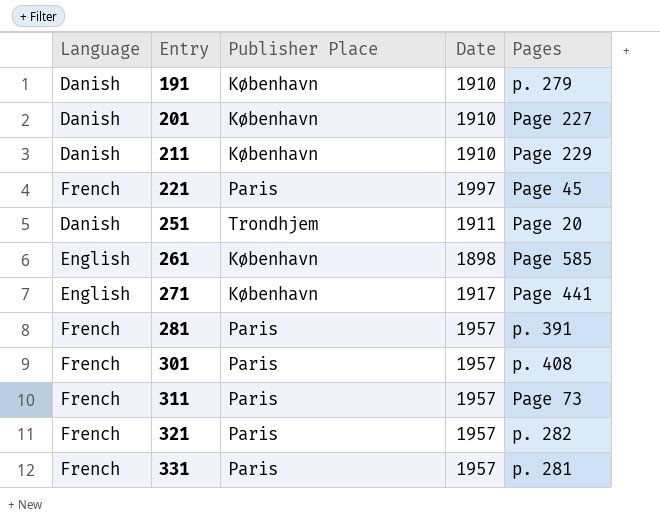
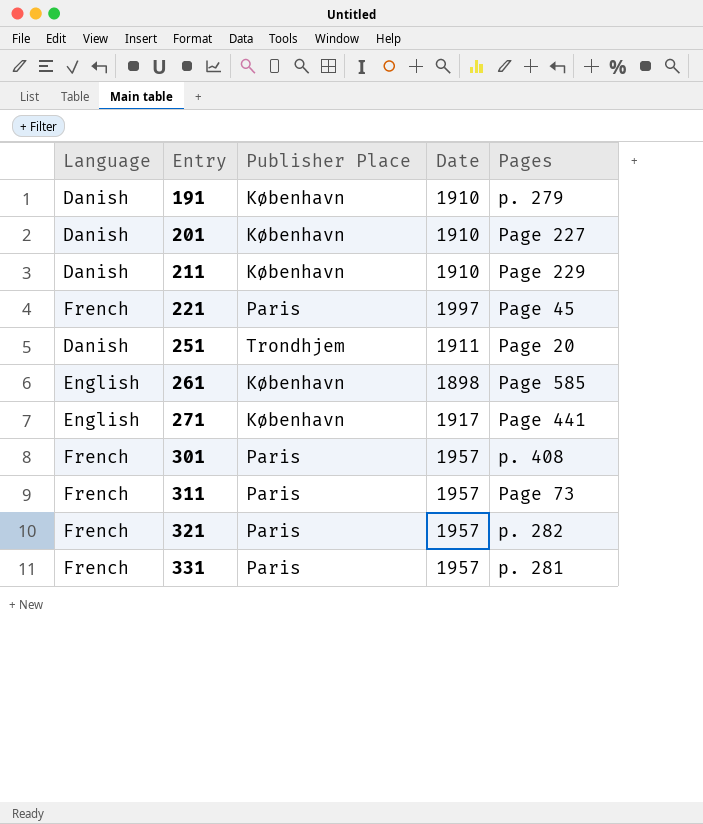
row 281: French | Paris | 1957 | p. 391 -> none

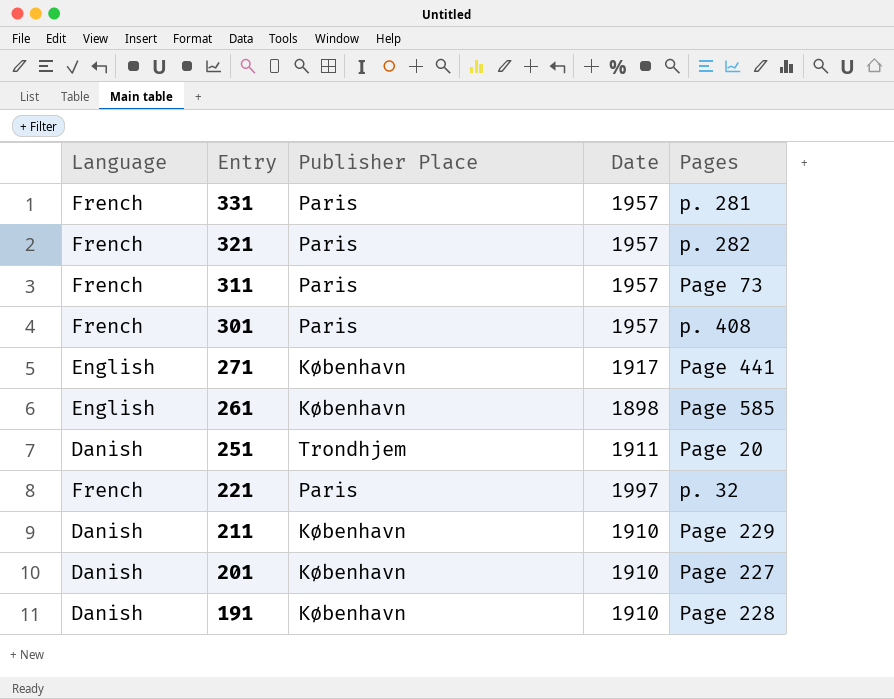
row order: Entry ascending -> Entry descending
221 | Pages: Page 45 -> p. 32
191 | Pages: p. 279 -> Page 228

